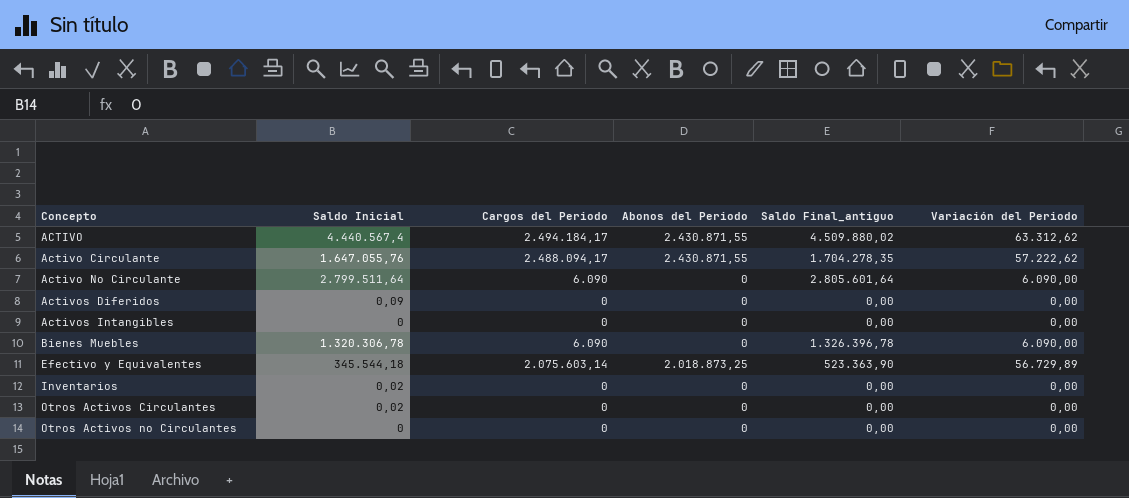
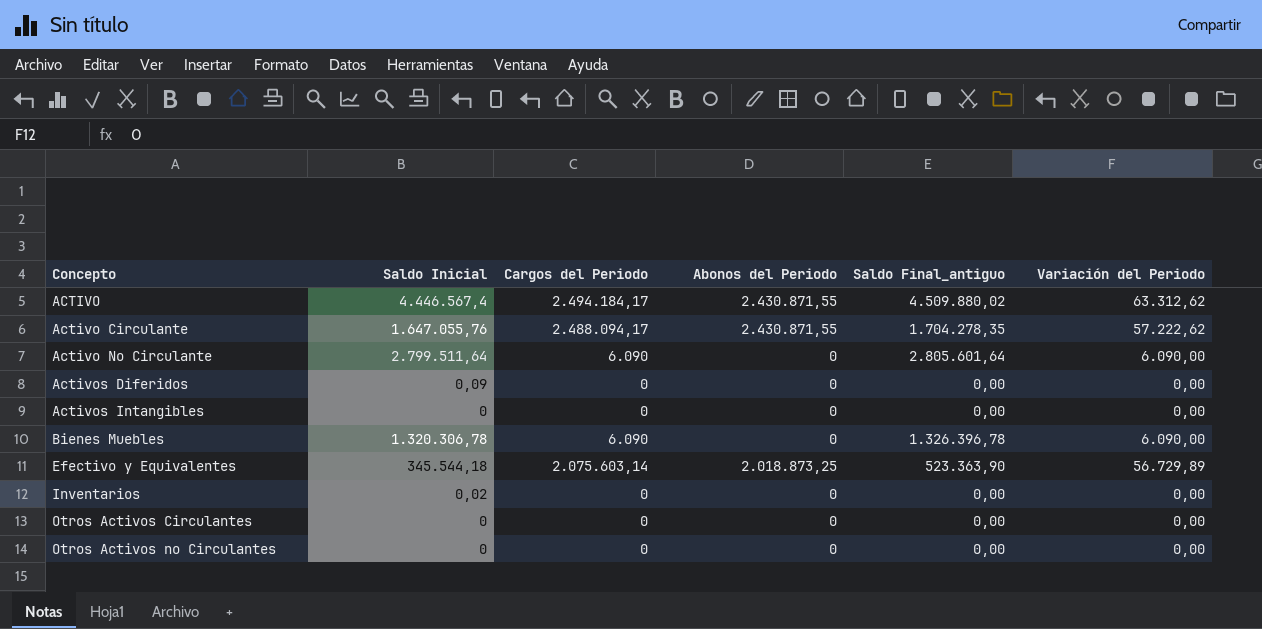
ACTIVO | Saldo Inicial: 4.440.567,4 -> 4.446.567,4
Otros Activos Circulantes | Saldo Inicial: 0,02 -> 0

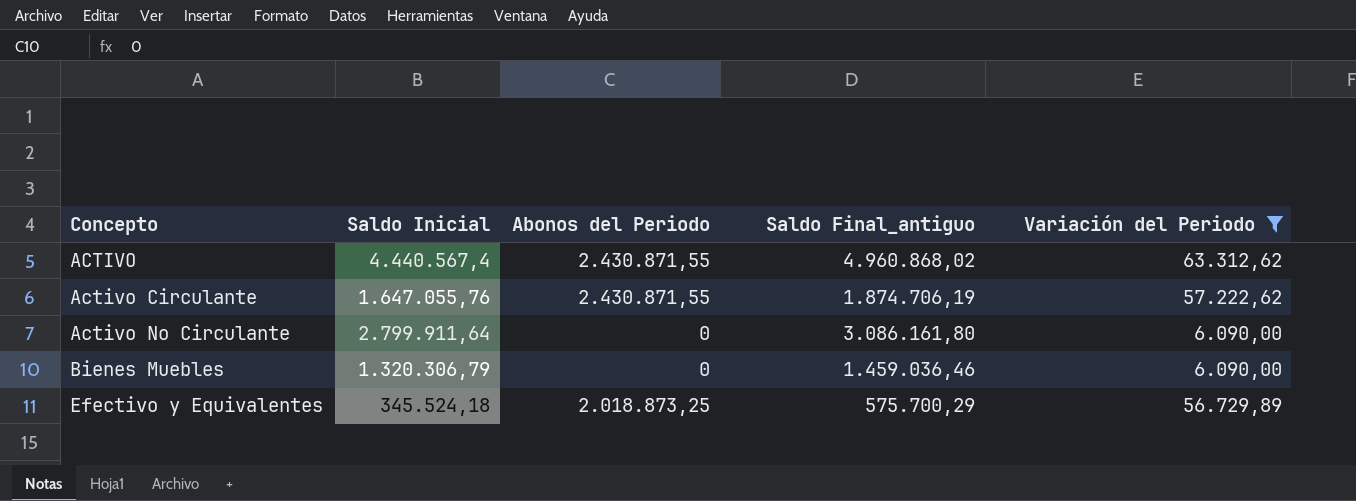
filter: none -> Variación del Periodo != 0,00
column Cargos del Periodo | position: 3 -> none
ACTIVO | Saldo Inicial: 4.446.567,4 -> 4.440.567,4
ACTIVO | Saldo Final_antiguo: 4.509.880,02 -> 4.960.868,02
Activo Circulante | Saldo Final_antiguo: 1.704.278,35 -> 1.874.706,19
Activo No Circulante | Saldo Inicial: 2.799.511,64 -> 2.799.911,64
Activo No Circulante | Saldo Final_antiguo: 2.805.601,64 -> 3.086.161,80
Bienes Muebles | Saldo Inicial: 1.320.306,78 -> 1.320.306,79
Bienes Muebles | Saldo Final_antiguo: 1.326.396,78 -> 1.459.036,46
Efectivo y Equivalentes | Saldo Inicial: 345.544,18 -> 345.524,18
Efectivo y Equivalentes | Saldo Final_antiguo: 523.363,90 -> 575.700,29

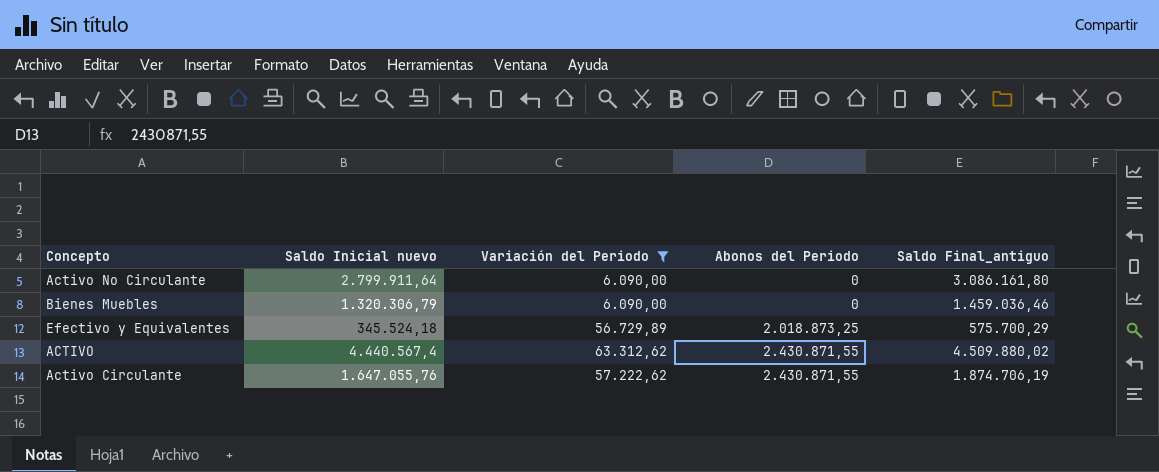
row order: Concepto ascending -> Abonos del Periodo ascending
column name: Saldo Inicial -> Saldo Inicial nuevo
column Variación del Periodo | position: 5 -> 3
ACTIVO | Saldo Final_antiguo: 4.960.868,02 -> 4.509.880,02

